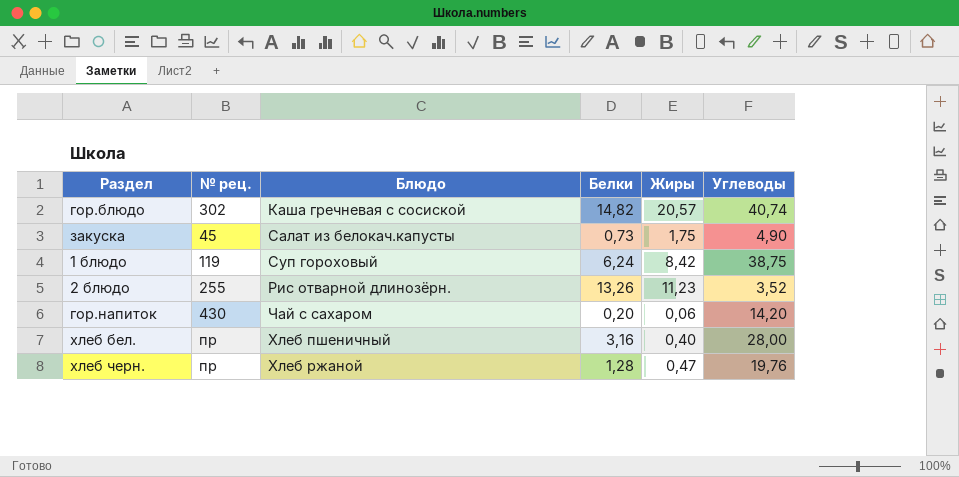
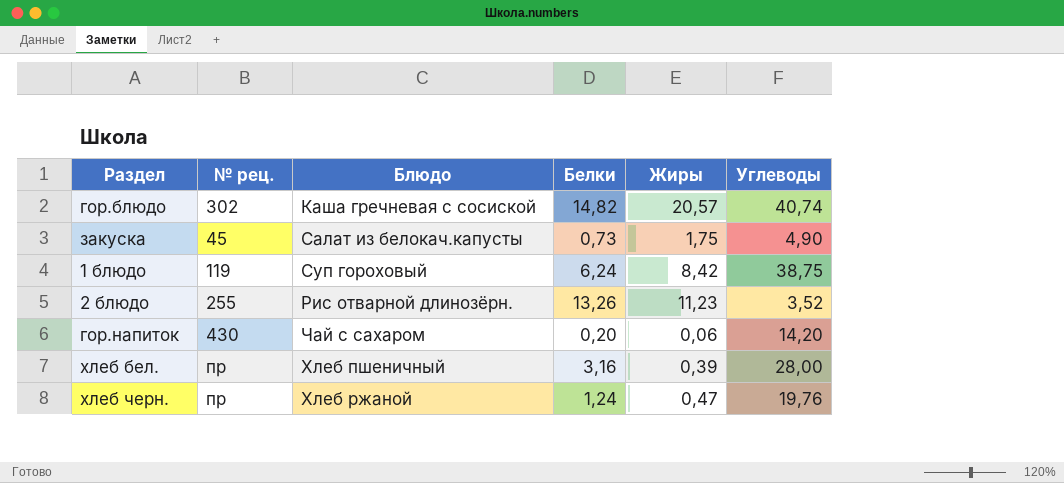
хлеб бел. | Жиры: 0,40 -> 0,39
хлеб черн. | Белки: 1,28 -> 1,24

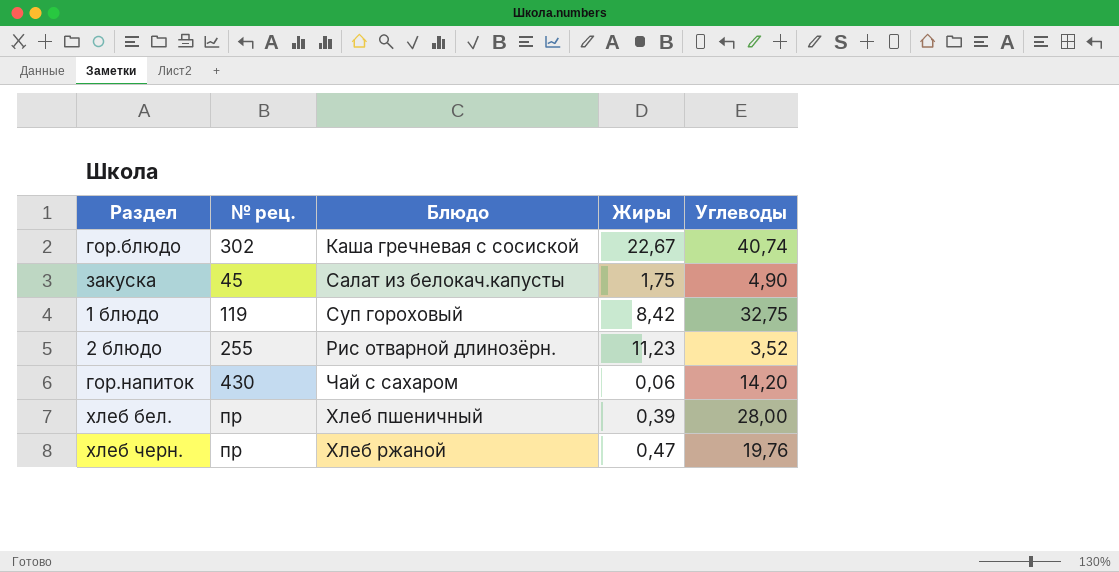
column Белки | position: 4 -> none
гор.блюдо | Жиры: 20,57 -> 22,67
1 блюдо | Углеводы: 38,75 -> 32,75

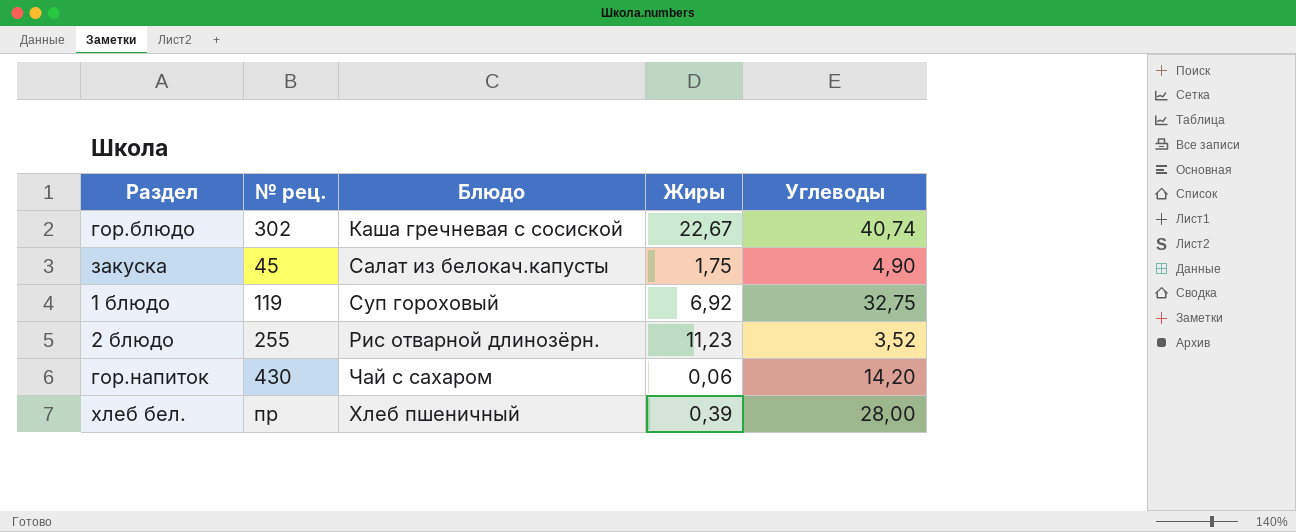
row хлеб черн.: пр | Хлеб ржаной | 0,47 | 19,76 -> none
1 блюдо | Жиры: 8,42 -> 6,92

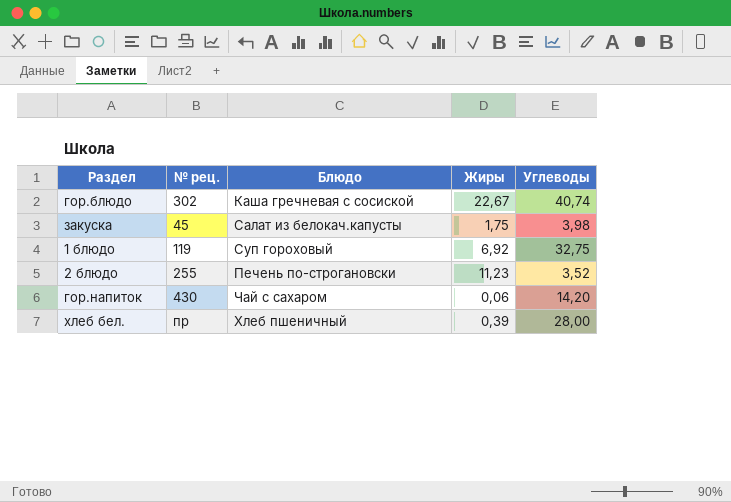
закуска | Углеводы: 4,90 -> 3,98
2 блюдо | Блюдо: Рис отварной длинозёрн. -> Печень по-строгановски

